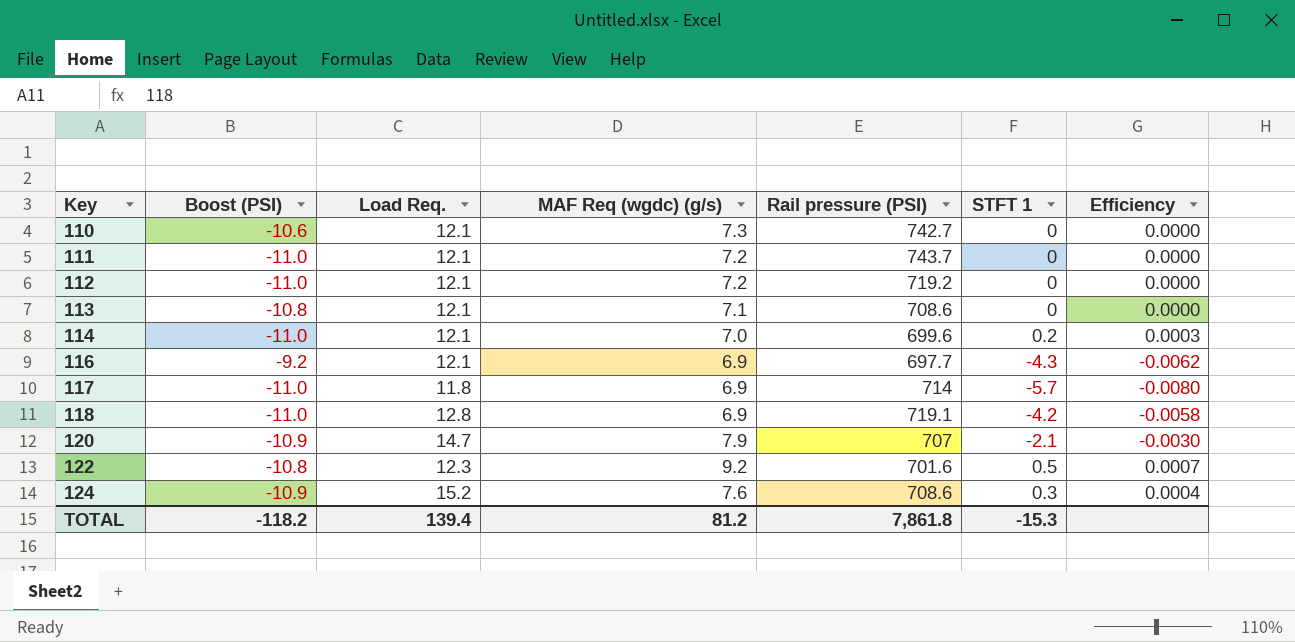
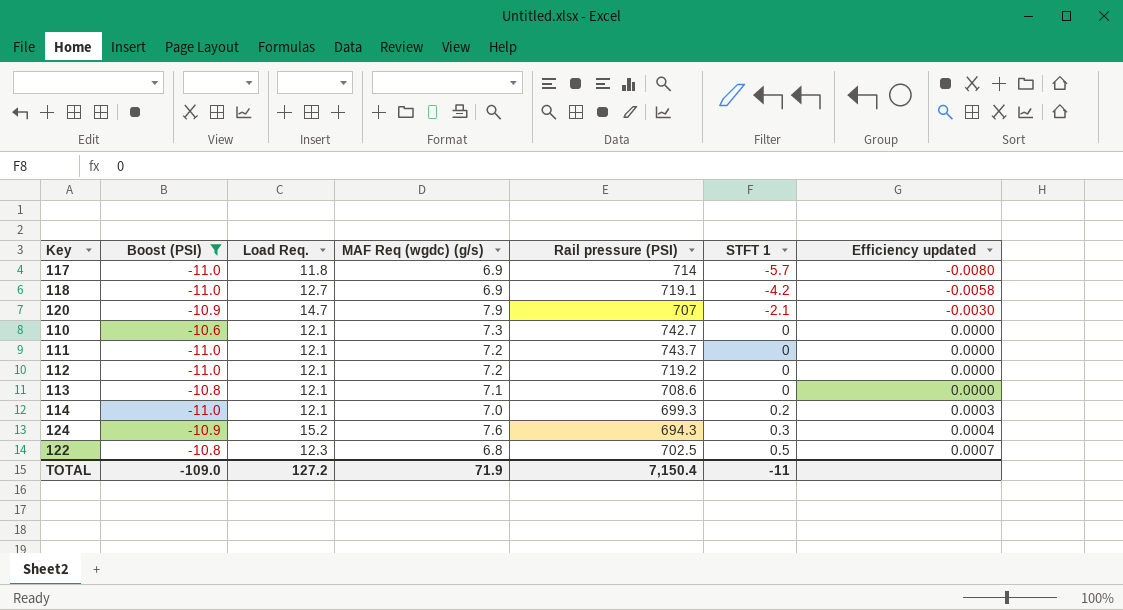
filter: none -> Boost (PSI) != -9.2
row order: Key ascending -> STFT 1 ascending
column name: Efficiency -> Efficiency updated
118 | Load Req.: 12.8 -> 12.7
114 | Rail pressure (PSI): 699.6 -> 699.3
124 | Rail pressure (PSI): 708.6 -> 694.3
122 | MAF Req (wgdc) (g/s): 9.2 -> 6.8
122 | Rail pressure (PSI): 701.6 -> 702.5
TOTAL | Boost (PSI): -118.2 -> -109.0
TOTAL | Load Req.: 139.4 -> 127.2
TOTAL | MAF Req (wgdc) (g/s): 81.2 -> 71.9
TOTAL | Rail pressure (PSI): 7,861.8 -> 7,150.4
TOTAL | STFT 1: -15.3 -> -11

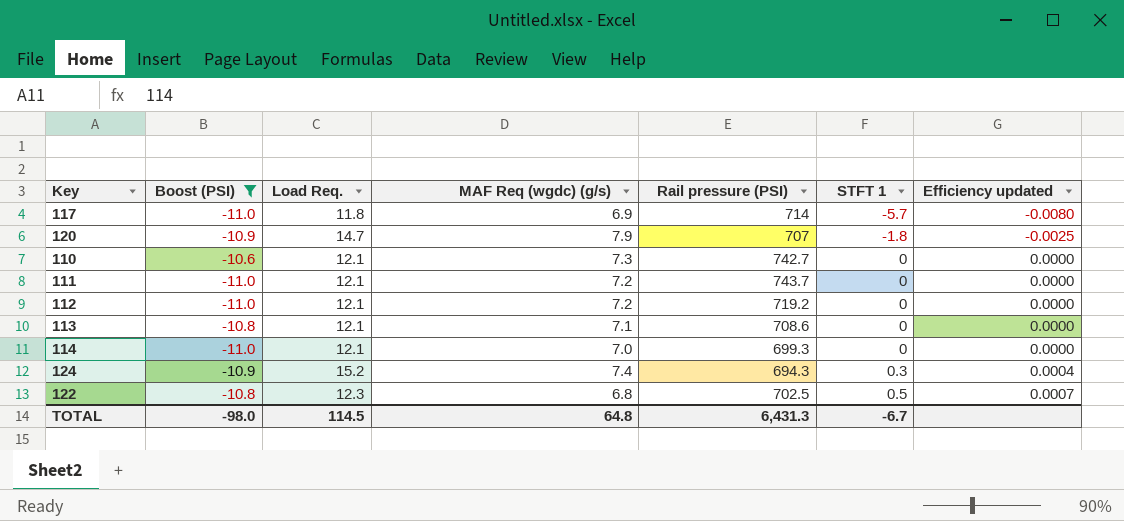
row 118: -11.0 | 12.7 | 6.9 | 719.1 | -4.2 | -0.0058 -> none
120 | STFT 1: -2.1 -> -1.8
120 | Efficiency updated: -0.0030 -> -0.0025
114 | STFT 1: 0.2 -> 0
114 | Efficiency updated: 0.0003 -> 0.0000
124 | MAF Req (wgdc) (g/s): 7.6 -> 7.4
TOTAL | Boost (PSI): -109.0 -> -98.0
TOTAL | Load Req.: 127.2 -> 114.5
TOTAL | MAF Req (wgdc) (g/s): 71.9 -> 64.8
TOTAL | Rail pressure (PSI): 7,150.4 -> 6,431.3
TOTAL | STFT 1: -11 -> -6.7

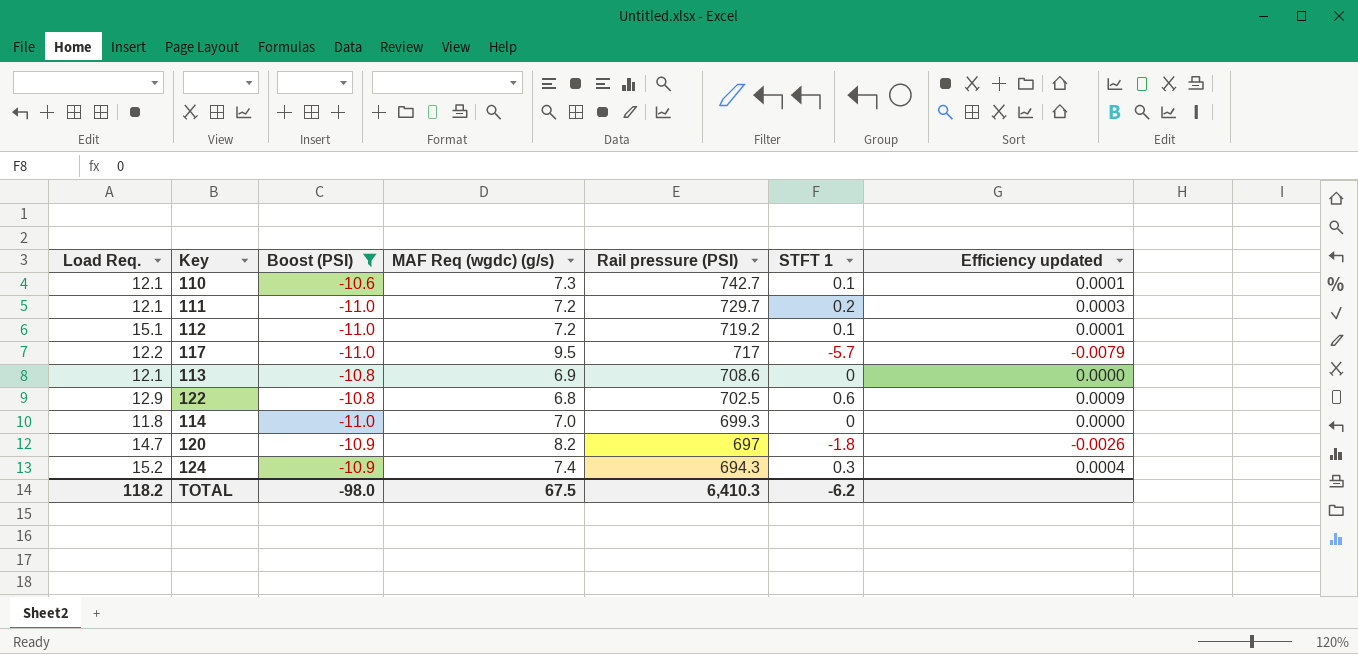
row order: STFT 1 ascending -> Rail pressure (PSI) descending
column Load Req. | position: 3 -> 1
110 | STFT 1: 0 -> 0.1
110 | Efficiency updated: 0.0000 -> 0.0001
111 | Rail pressure (PSI): 743.7 -> 729.7
111 | STFT 1: 0 -> 0.2
111 | Efficiency updated: 0.0000 -> 0.0003
112 | Load Req.: 12.1 -> 15.1
112 | STFT 1: 0 -> 0.1
112 | Efficiency updated: 0.0000 -> 0.0001
117 | Load Req.: 11.8 -> 12.2
117 | MAF Req (wgdc) (g/s): 6.9 -> 9.5
117 | Rail pressure (PSI): 714 -> 717
117 | Efficiency updated: -0.0080 -> -0.0079
113 | MAF Req (wgdc) (g/s): 7.1 -> 6.9
122 | Load Req.: 12.3 -> 12.9
122 | STFT 1: 0.5 -> 0.6
122 | Efficiency updated: 0.0007 -> 0.0009
114 | Load Req.: 12.1 -> 11.8
120 | MAF Req (wgdc) (g/s): 7.9 -> 8.2
120 | Rail pressure (PSI): 707 -> 697
120 | Efficiency updated: -0.0025 -> -0.0026
TOTAL | Load Req.: 114.5 -> 118.2
TOTAL | MAF Req (wgdc) (g/s): 64.8 -> 67.5
TOTAL | Rail pressure (PSI): 6,431.3 -> 6,410.3
TOTAL | STFT 1: -6.7 -> -6.2

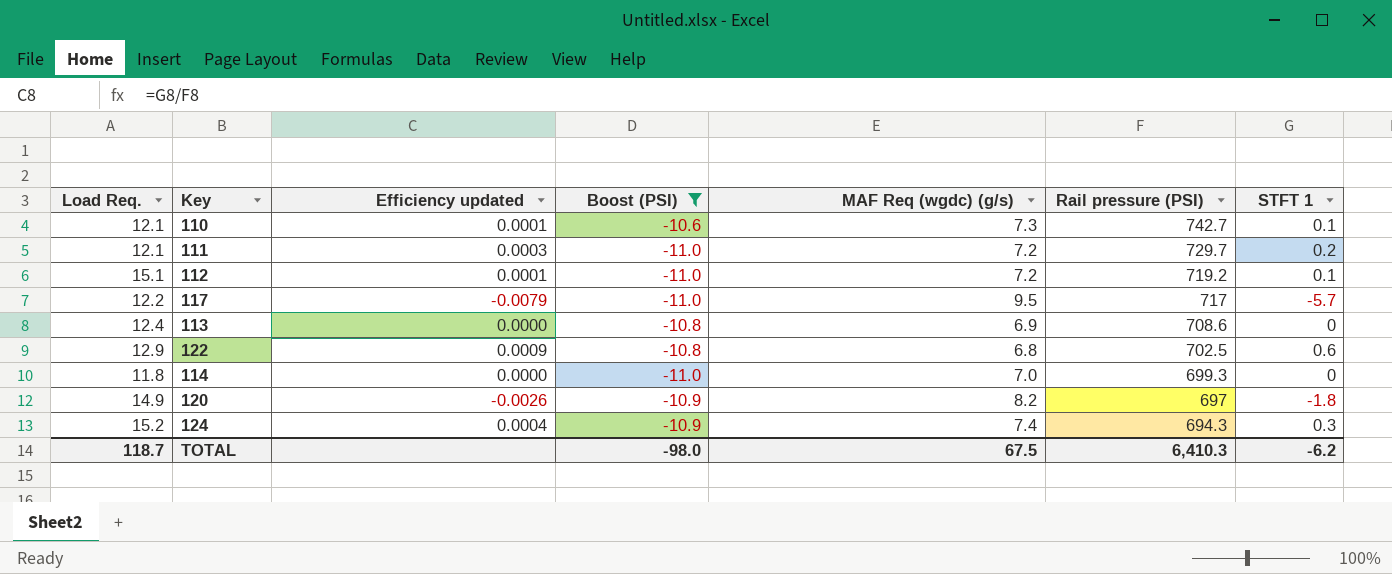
column Efficiency updated | position: 7 -> 3
113 | Load Req.: 12.1 -> 12.4
120 | Load Req.: 14.7 -> 14.9
TOTAL | Load Req.: 118.2 -> 118.7

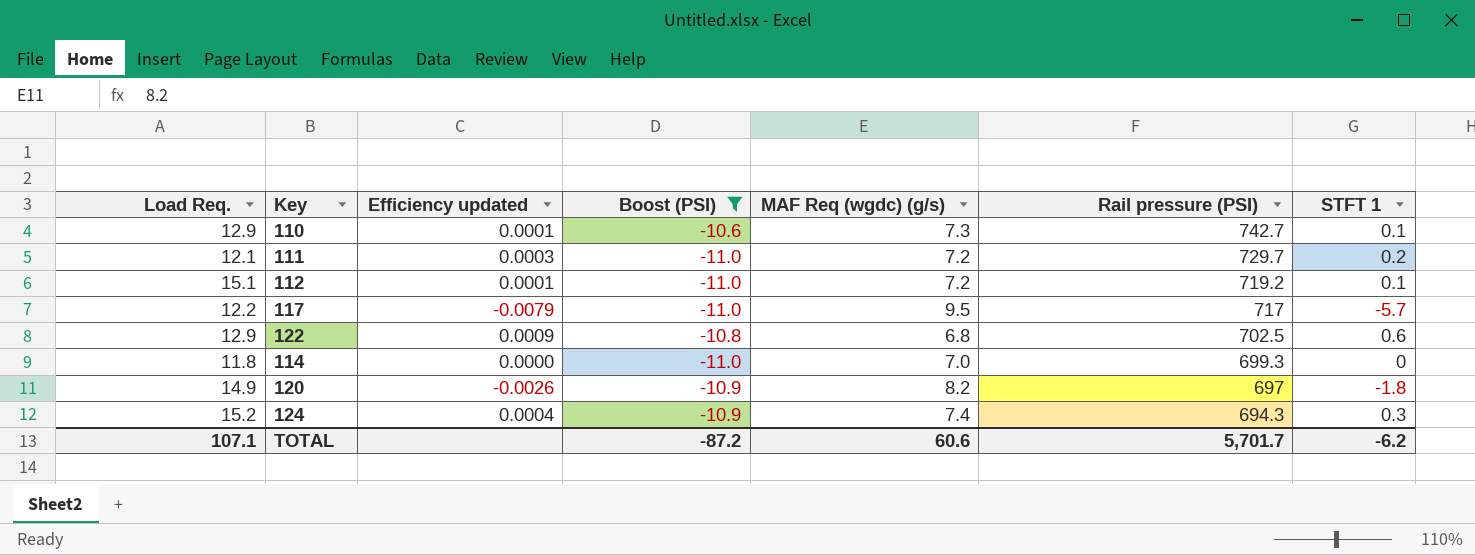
row 113: 12.4 | 0.0000 | -10.8 | 6.9 | 708.6 | 0 -> none
110 | Load Req.: 12.1 -> 12.9
TOTAL | Load Req.: 118.7 -> 107.1
TOTAL | Boost (PSI): -98.0 -> -87.2
TOTAL | MAF Req (wgdc) (g/s): 67.5 -> 60.6
TOTAL | Rail pressure (PSI): 6,410.3 -> 5,701.7

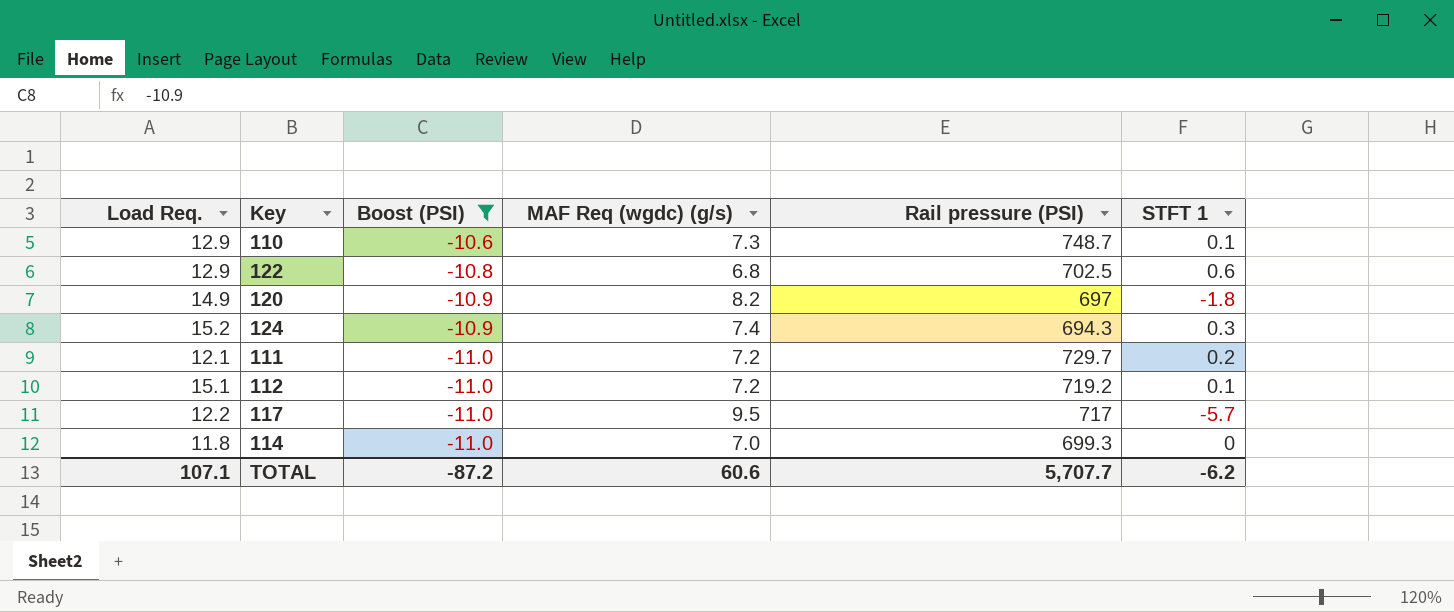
row order: Rail pressure (PSI) descending -> Boost (PSI) descending
column Efficiency updated | formula: [STFT 1] / [Rail pressure (PSI)] -> none
110 | Rail pressure (PSI): 742.7 -> 748.7
TOTAL | Rail pressure (PSI): 5,701.7 -> 5,707.7

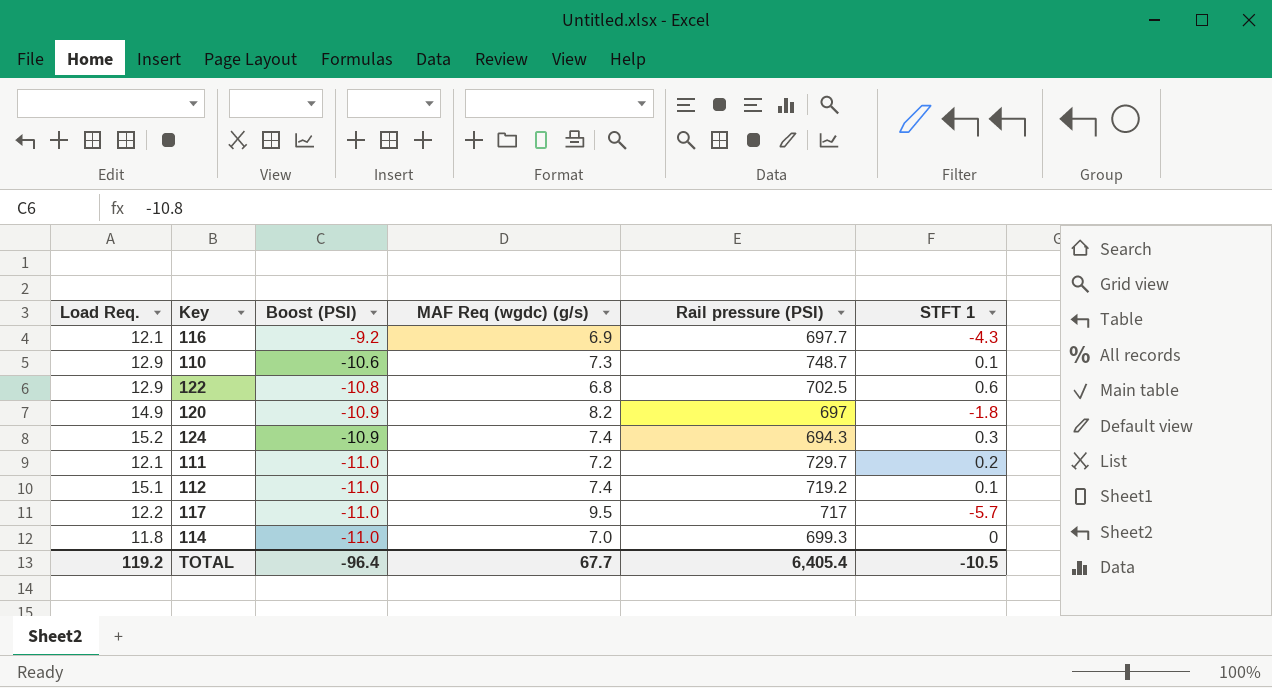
filter: Boost (PSI) != -9.2 -> none
112 | MAF Req (wgdc) (g/s): 7.2 -> 7.4
TOTAL | Load Req.: 107.1 -> 119.2
TOTAL | Boost (PSI): -87.2 -> -96.4
TOTAL | MAF Req (wgdc) (g/s): 60.6 -> 67.7
TOTAL | Rail pressure (PSI): 5,707.7 -> 6,405.4
TOTAL | STFT 1: -6.2 -> -10.5

